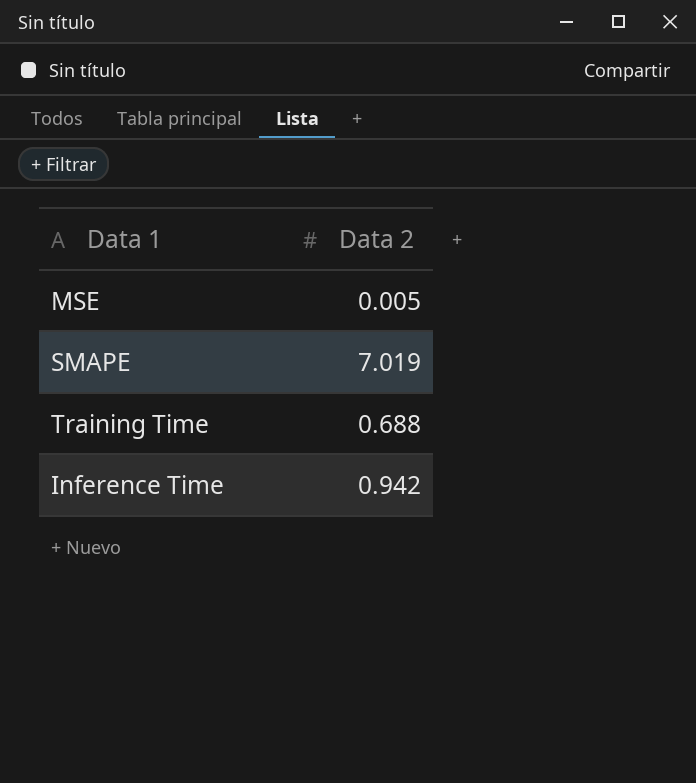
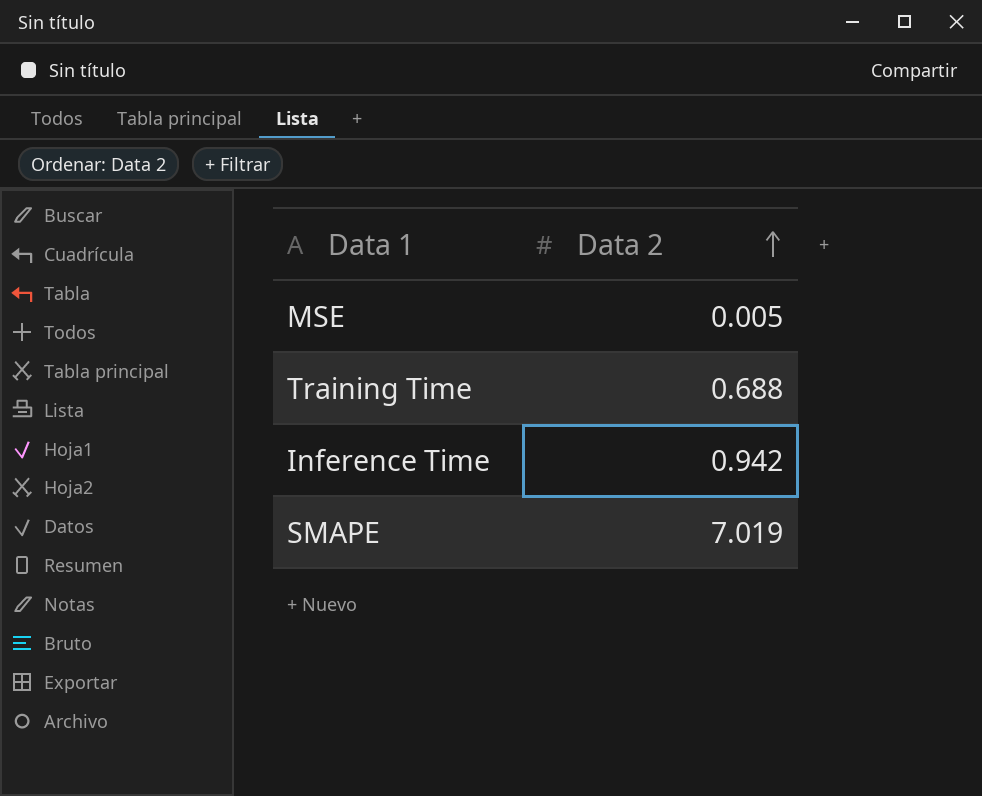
row order: none -> Data 2 ascending

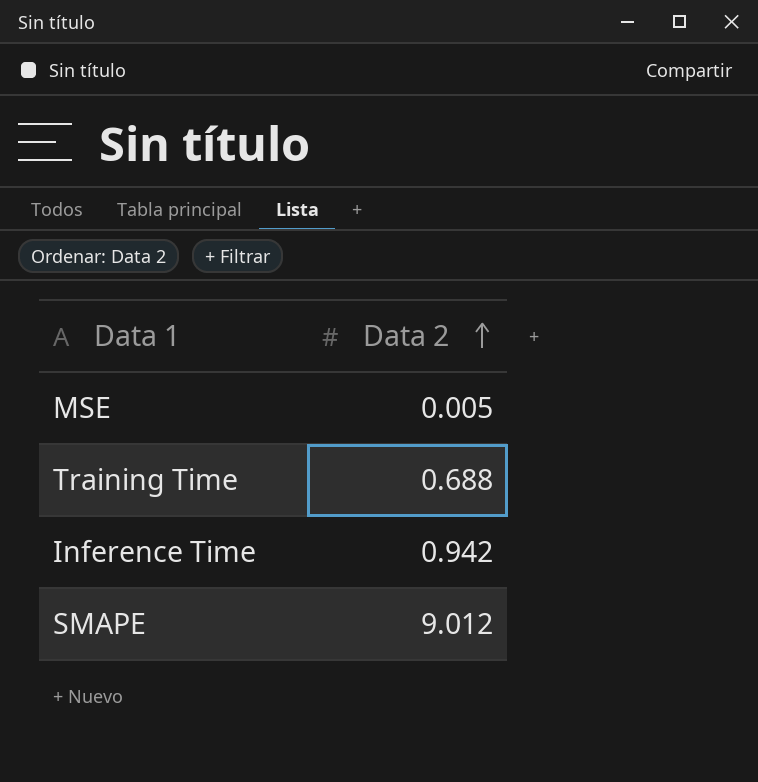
SMAPE | Data 2: 7.019 -> 9.012

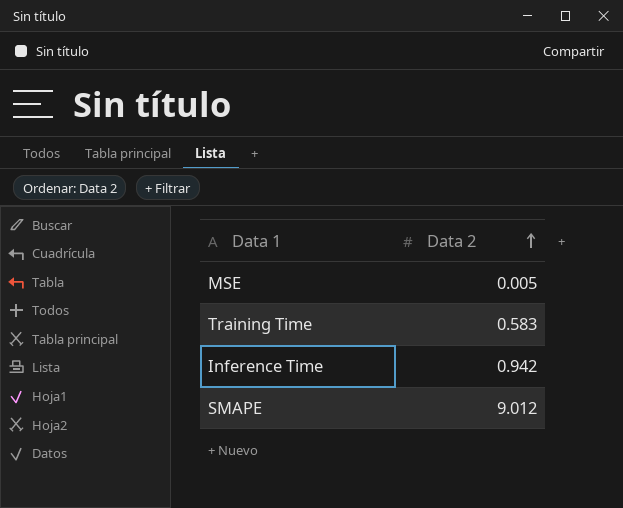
Training Time | Data 2: 0.688 -> 0.583

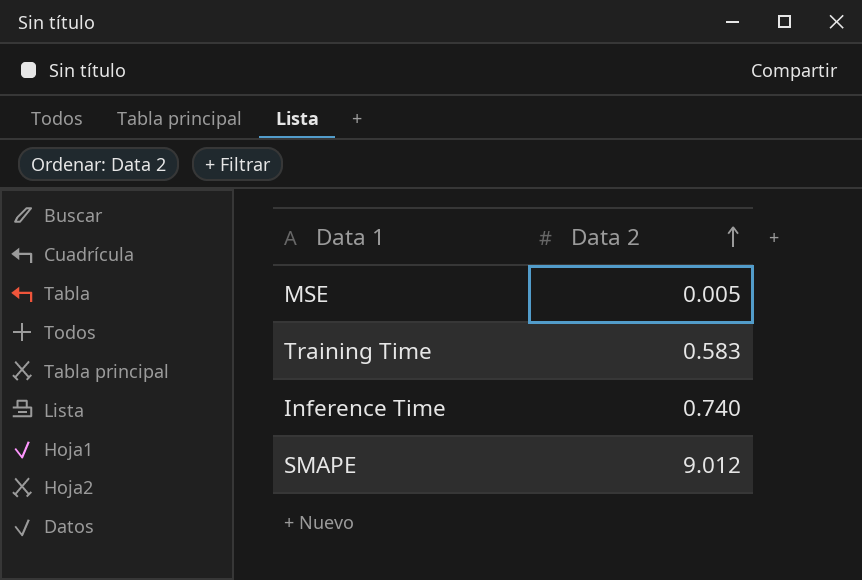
Inference Time | Data 2: 0.942 -> 0.740

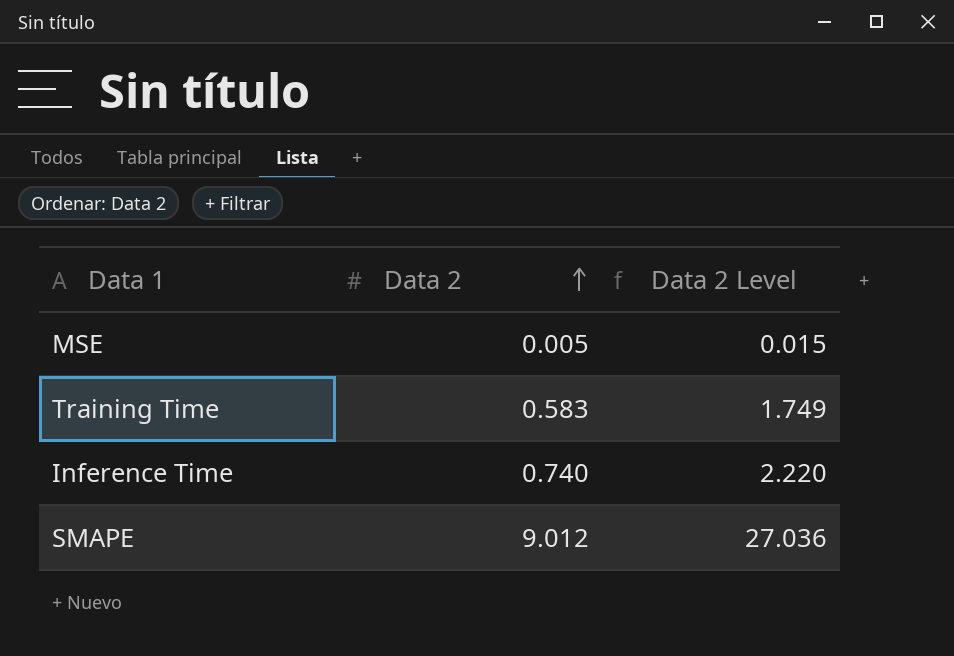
column Data 2 Level | formula: none -> [Data 2] * 3

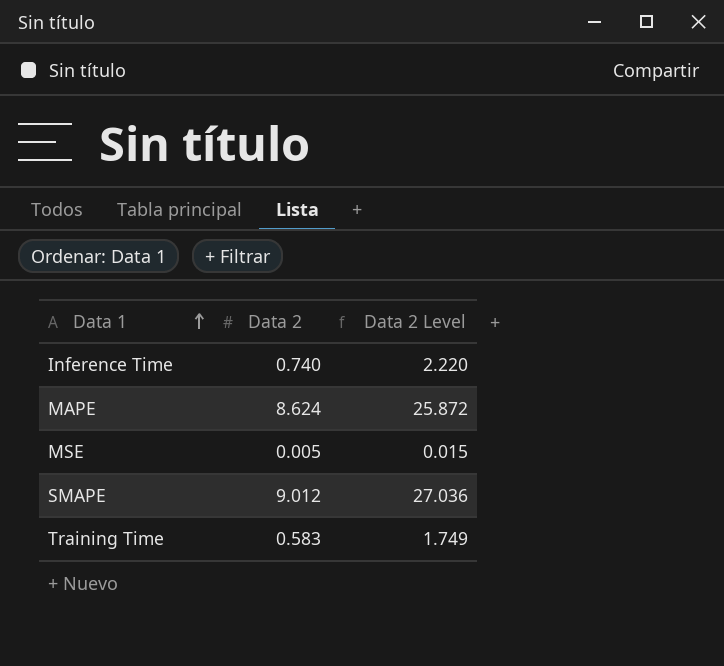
row order: Data 2 ascending -> Data 1 ascending
row MAPE: none -> 8.624 | 25.872

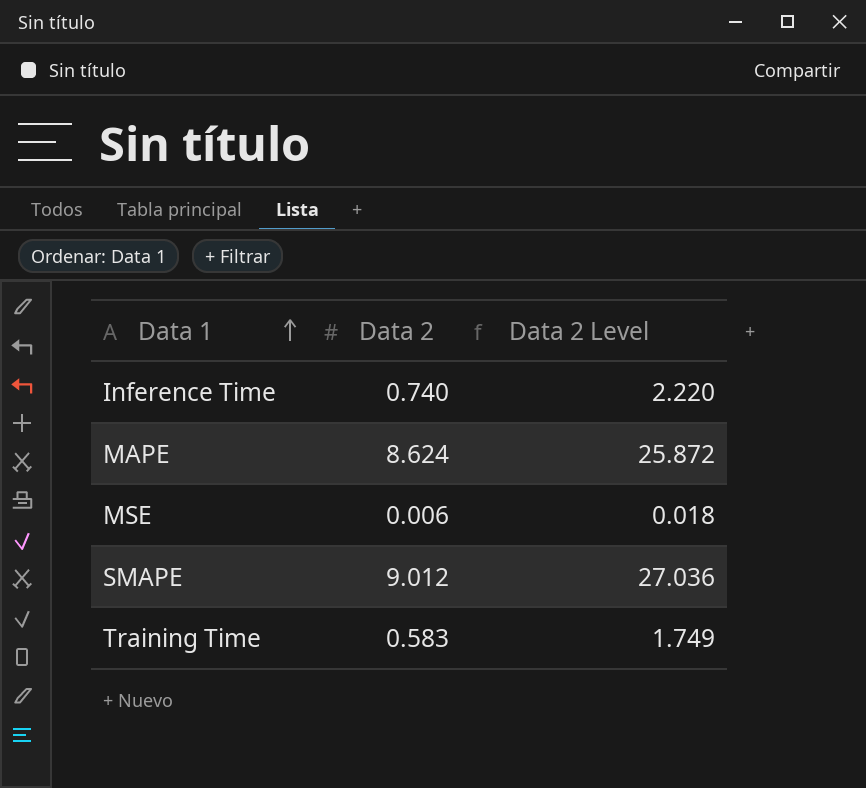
MSE | Data 2: 0.005 -> 0.006
MSE | Data 2 Level: 0.015 -> 0.018

